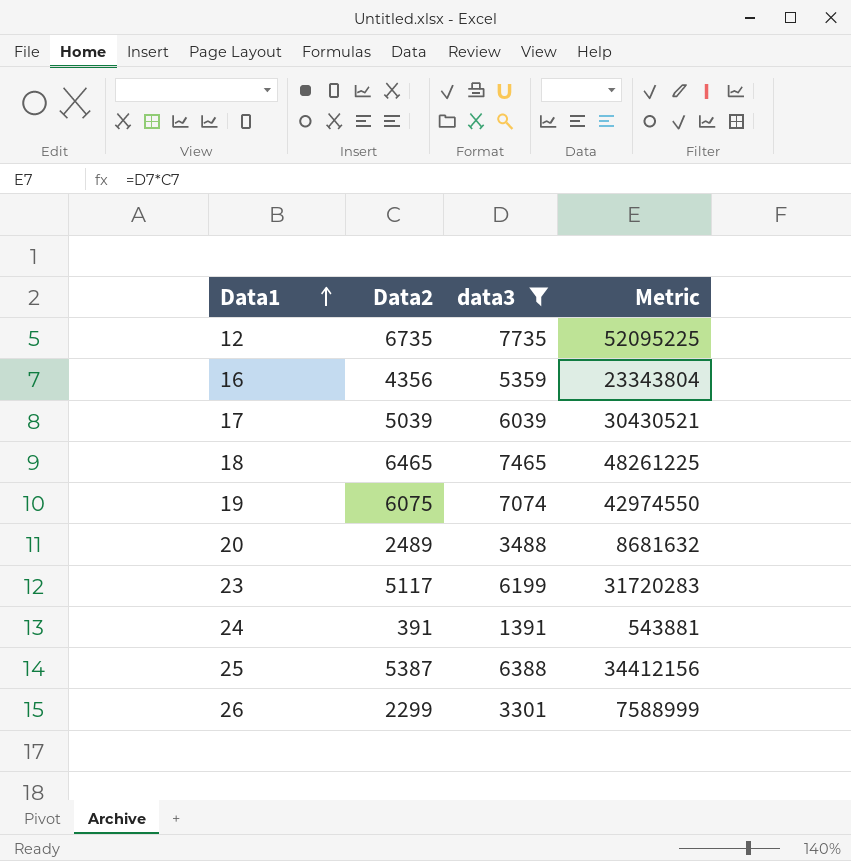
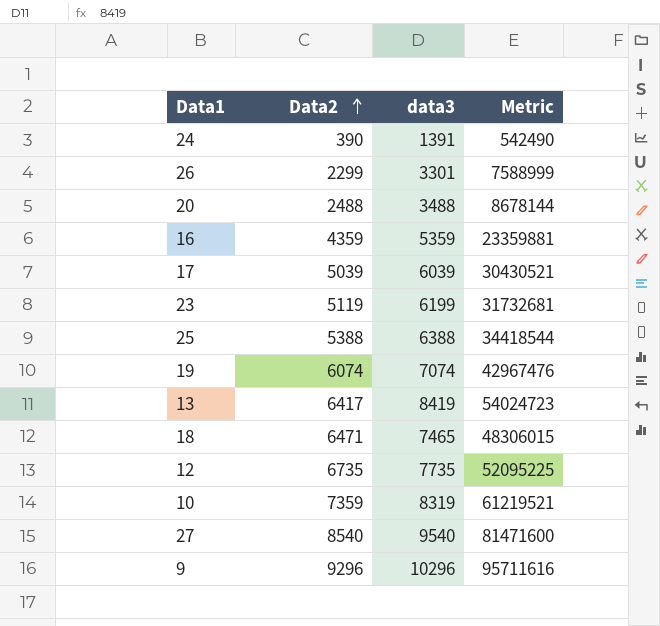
filter: data3 <= 7735 -> none
row order: Data1 ascending -> Data2 ascending
24 | Data2: 391 -> 390
24 | Metric: 543881 -> 542490
20 | Data2: 2489 -> 2488
20 | Metric: 8681632 -> 8678144
16 | Data2: 4356 -> 4359
16 | Metric: 23343804 -> 23359881
23 | Data2: 5117 -> 5119
23 | Metric: 31720283 -> 31732681
25 | Data2: 5387 -> 5388
25 | Metric: 34412156 -> 34418544
19 | Data2: 6075 -> 6074
19 | Metric: 42974550 -> 42967476
18 | Data2: 6465 -> 6471
18 | Metric: 48261225 -> 48306015

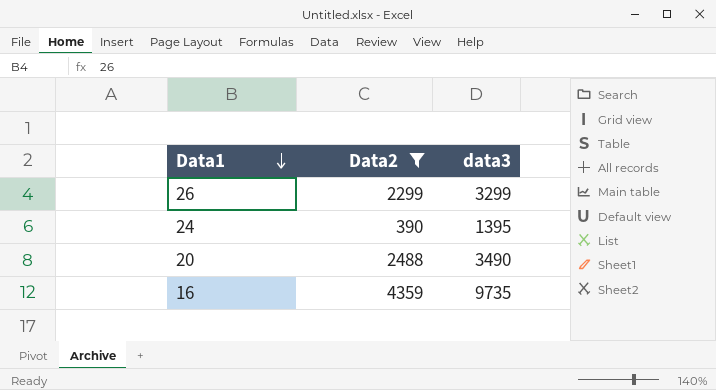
filter: none -> Data2 <= 4359
row order: Data2 ascending -> Data1 descending
column Metric | formula: [Data2] * [data3] -> none
26 | data3: 3301 -> 3299
24 | data3: 1391 -> 1395
20 | data3: 3488 -> 3490
16 | data3: 5359 -> 9735

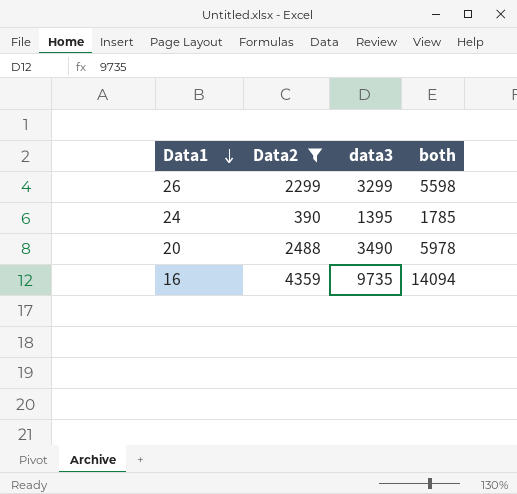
column both | formula: none -> [Data2] + [data3]

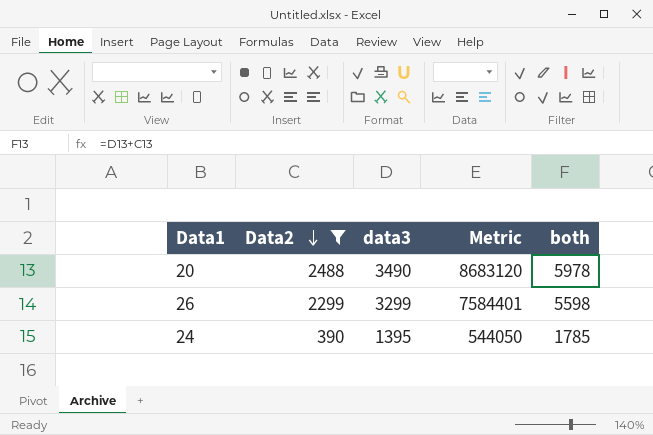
row order: Data1 descending -> Data2 descending
column Metric | formula: none -> [Data2] * [data3]
row 16: 4359 | 9735 | 14094 -> none

